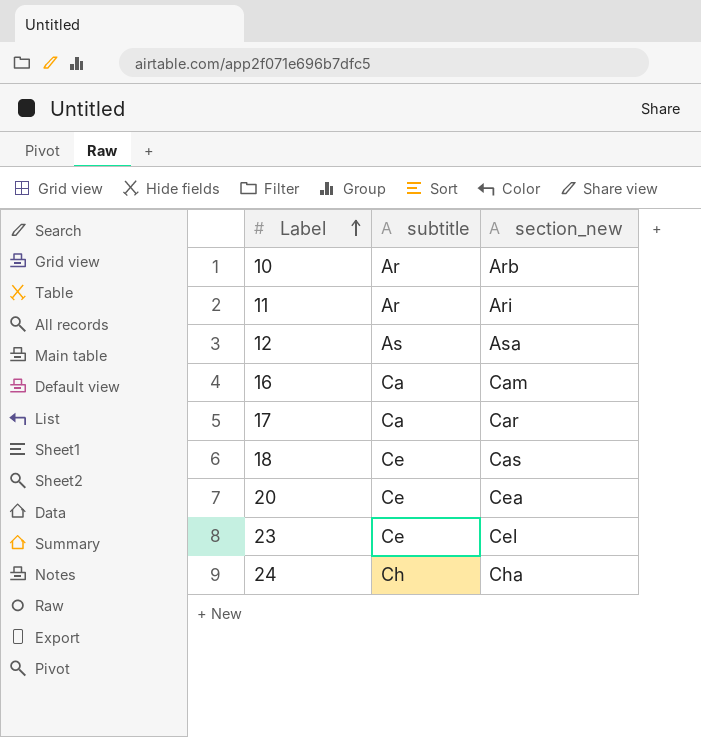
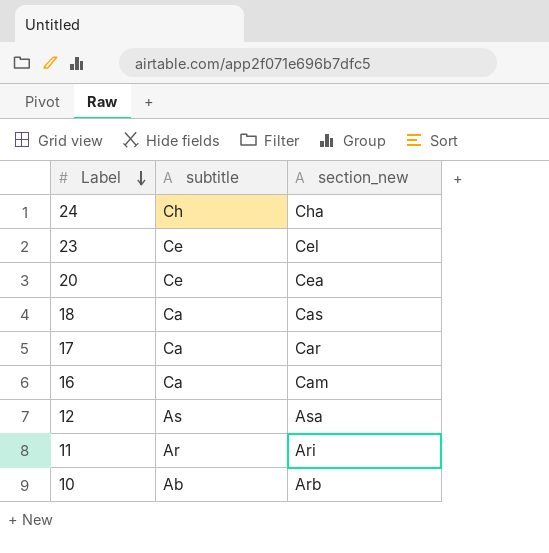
row order: Label ascending -> Label descending
18 | subtitle: Ce -> Ca
10 | subtitle: Ar -> Ab

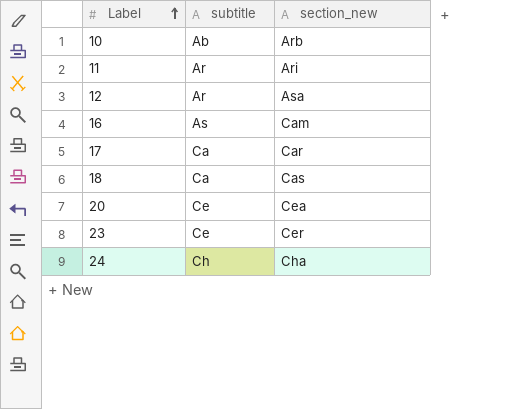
row order: Label descending -> Label ascending
12 | subtitle: As -> Ar
16 | subtitle: Ca -> As
23 | section_new: Cel -> Cer

